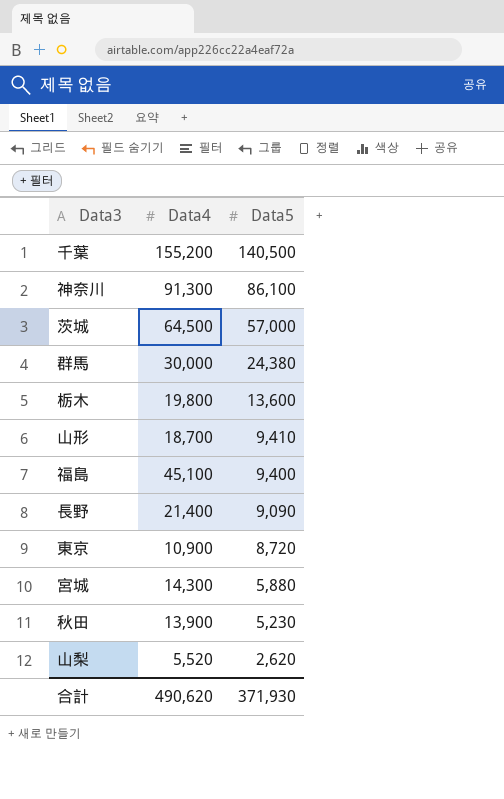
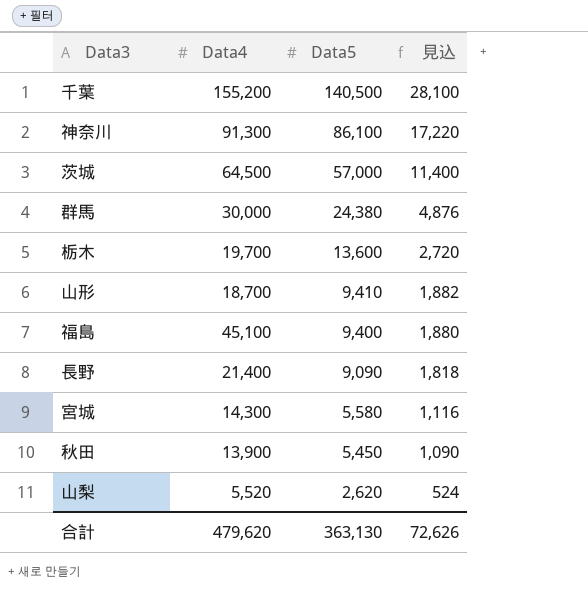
column 見込 | formula: none -> [Data5] * 0.2
row 東京: 10,900 | 8,720 -> none
栃木 | Data4: 19,800 -> 19,700
宮城 | Data5: 5,880 -> 5,580
秋田 | Data5: 5,230 -> 5,450
合計 | Data4: 490,620 -> 479,620
合計 | Data5: 371,930 -> 363,130

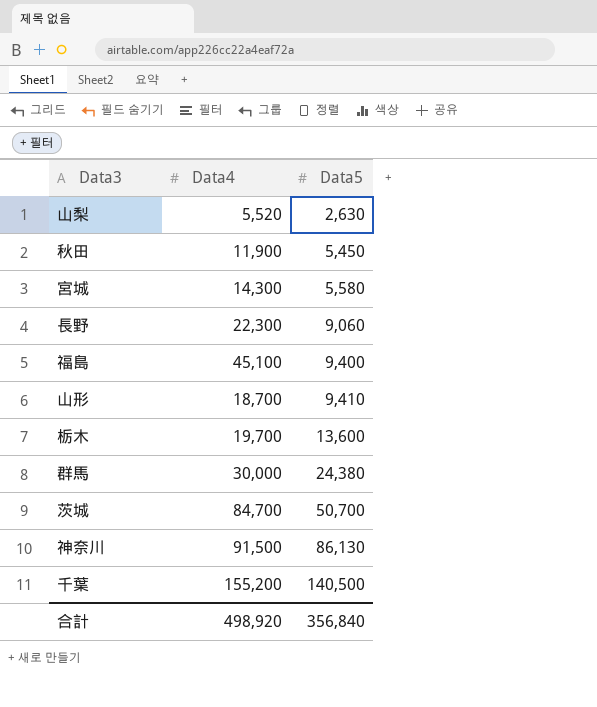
row order: Data5 descending -> Data5 ascending
column 見込 | formula: [Data5] * 0.2 -> none
山梨 | Data5: 2,620 -> 2,630
秋田 | Data4: 13,900 -> 11,900
長野 | Data4: 21,400 -> 22,300
長野 | Data5: 9,090 -> 9,060
茨城 | Data4: 64,500 -> 84,700
茨城 | Data5: 57,000 -> 50,700
神奈川 | Data4: 91,300 -> 91,500
神奈川 | Data5: 86,100 -> 86,130
合計 | Data4: 479,620 -> 498,920
合計 | Data5: 363,130 -> 356,840

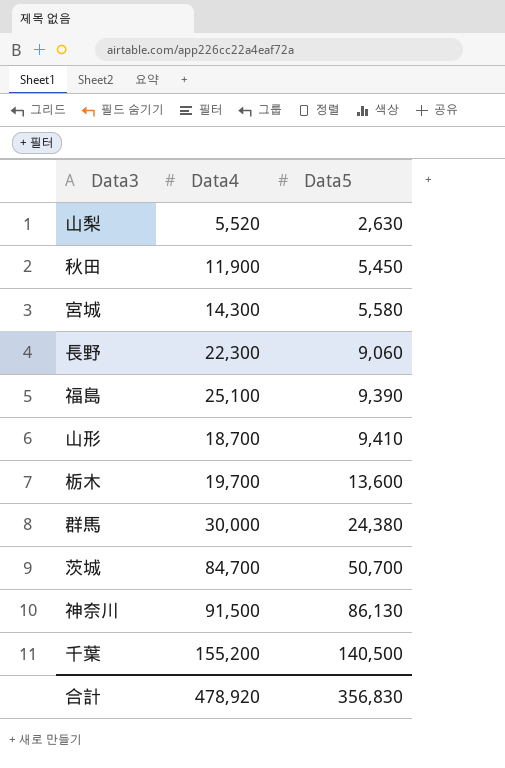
福島 | Data4: 45,100 -> 25,100
福島 | Data5: 9,400 -> 9,390
合計 | Data4: 498,920 -> 478,920
合計 | Data5: 356,840 -> 356,830

